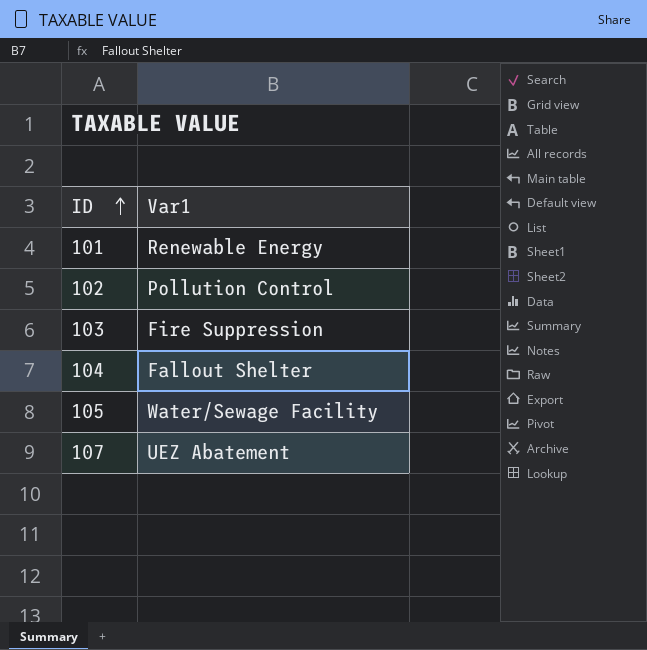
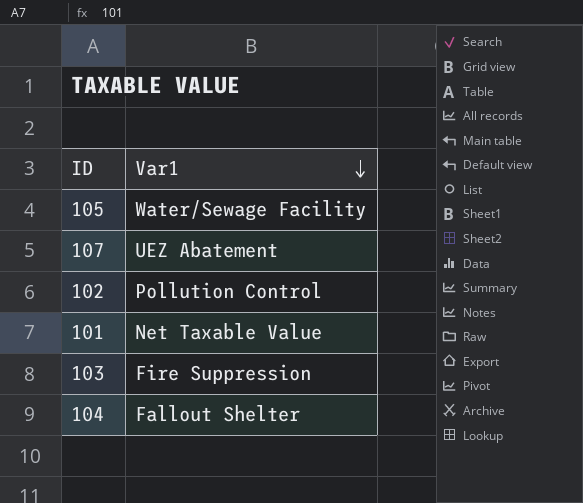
row order: ID ascending -> Var1 descending
101 | Var1: Renewable Energy -> Net Taxable Value

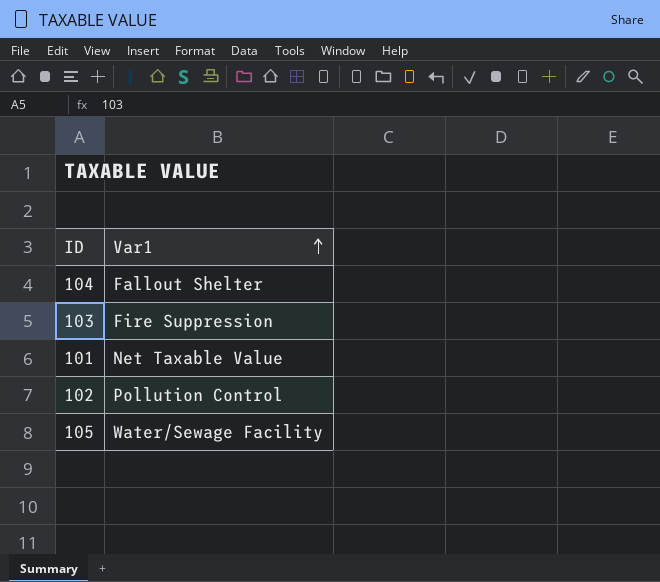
row order: Var1 descending -> Var1 ascending
row 107: UEZ Abatement -> none

